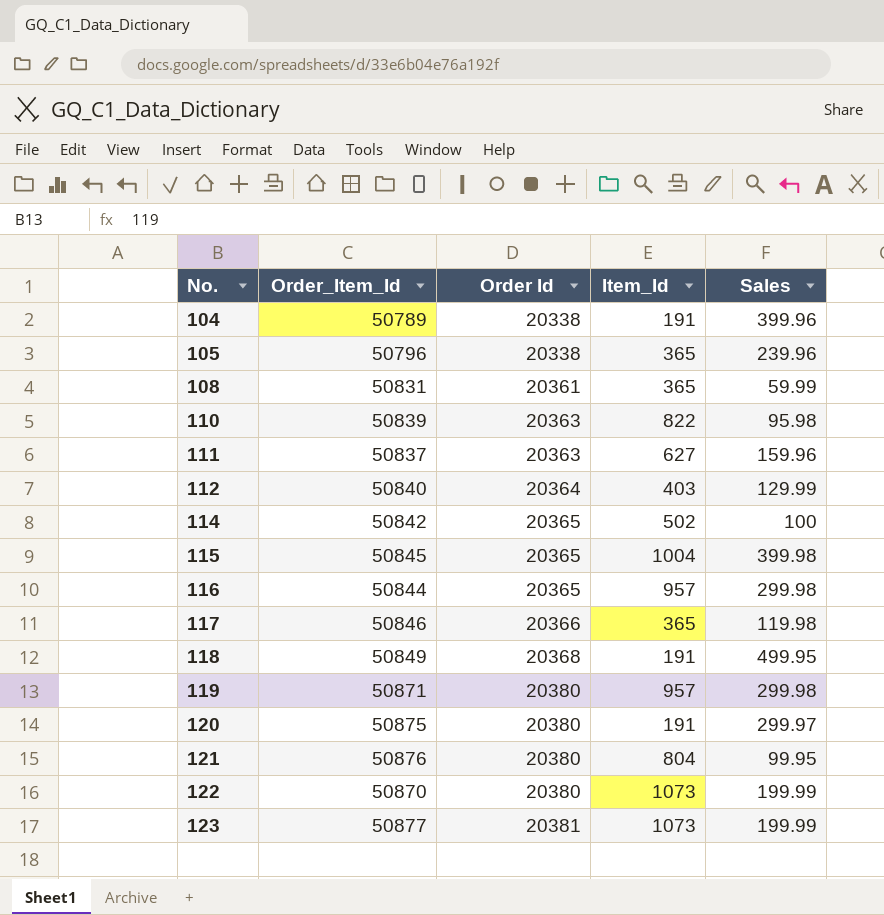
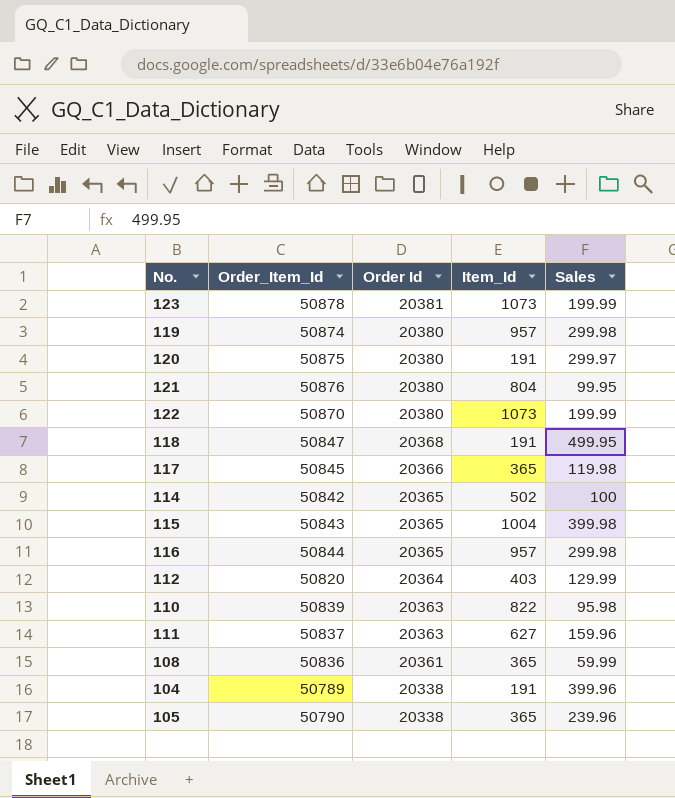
row order: No. ascending -> Order Id descending
123 | Order_Item_Id: 50877 -> 50878
119 | Order_Item_Id: 50871 -> 50874
118 | Order_Item_Id: 50849 -> 50847
117 | Order_Item_Id: 50846 -> 50845
115 | Order_Item_Id: 50845 -> 50843
112 | Order_Item_Id: 50840 -> 50820
108 | Order_Item_Id: 50831 -> 50836
105 | Order_Item_Id: 50796 -> 50790

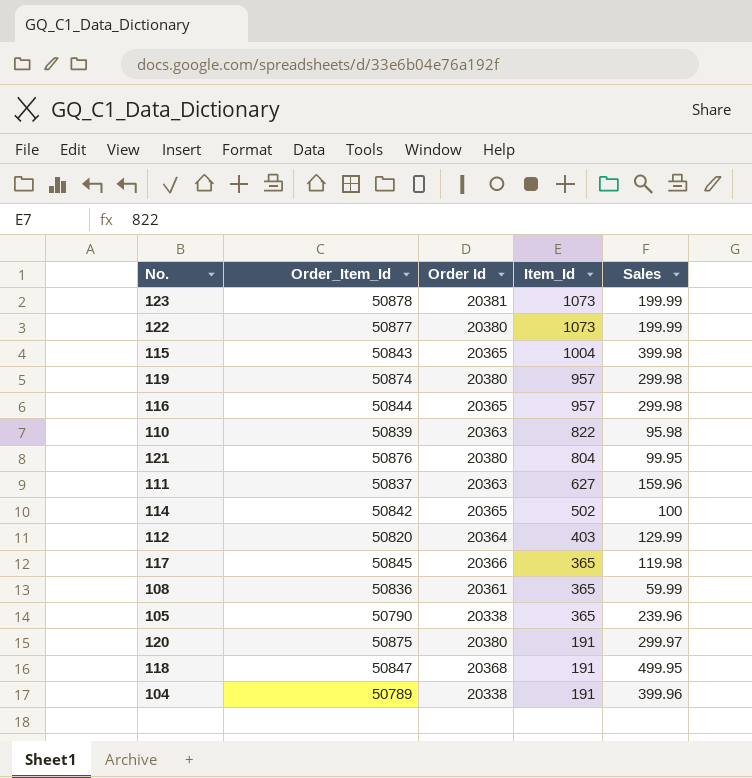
row order: Order Id descending -> Item_Id descending
122 | Order_Item_Id: 50870 -> 50877

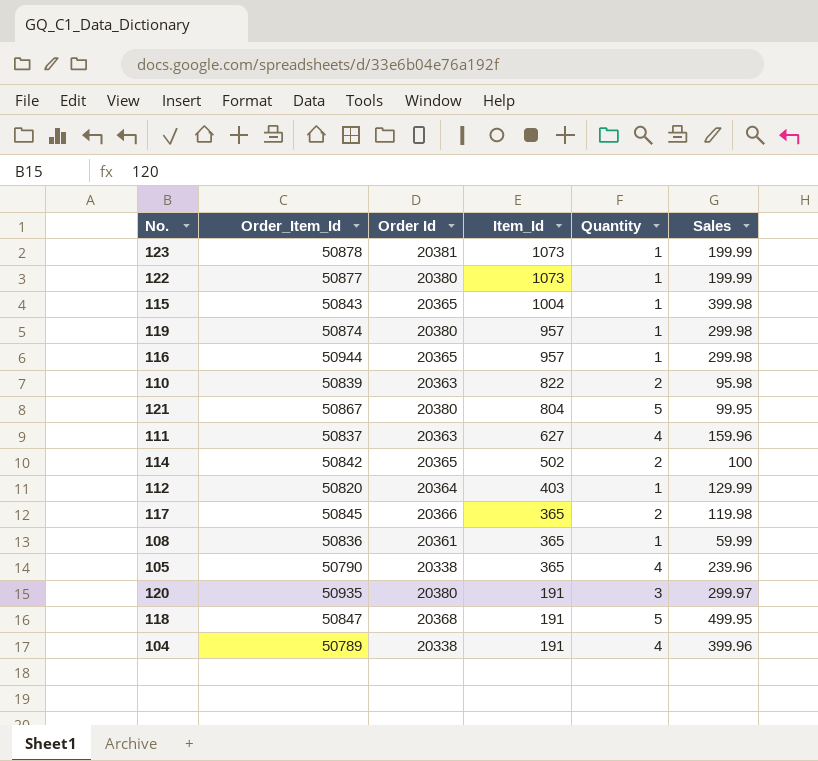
column Quantity | position: none -> 5
116 | Order_Item_Id: 50844 -> 50944
121 | Order_Item_Id: 50876 -> 50867
120 | Order_Item_Id: 50875 -> 50935

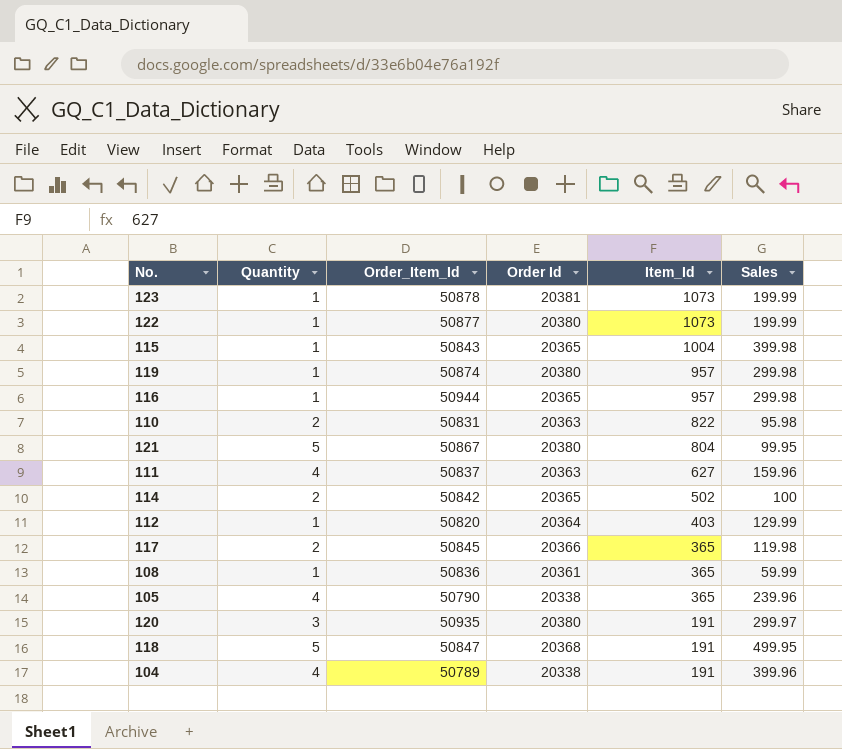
column Quantity | position: 5 -> 2
110 | Order_Item_Id: 50839 -> 50831

